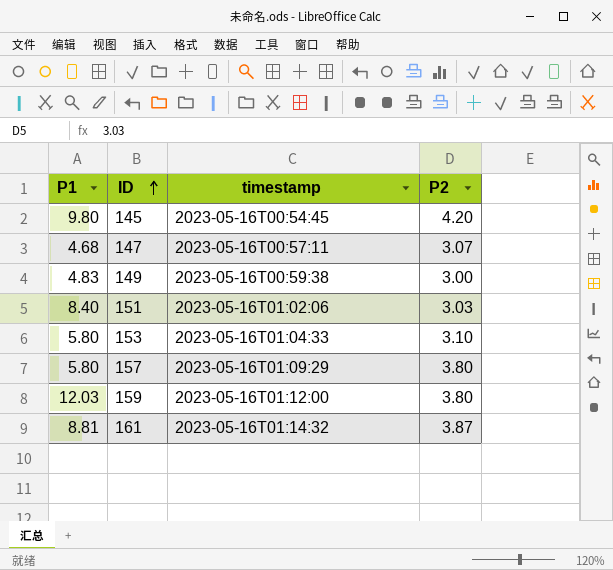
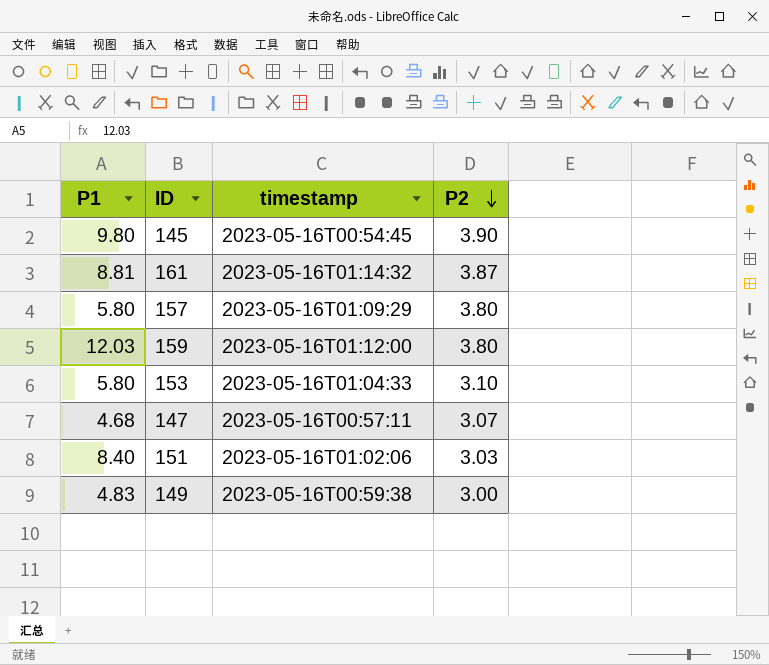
row order: ID ascending -> P2 descending
145 | P2: 4.20 -> 3.90

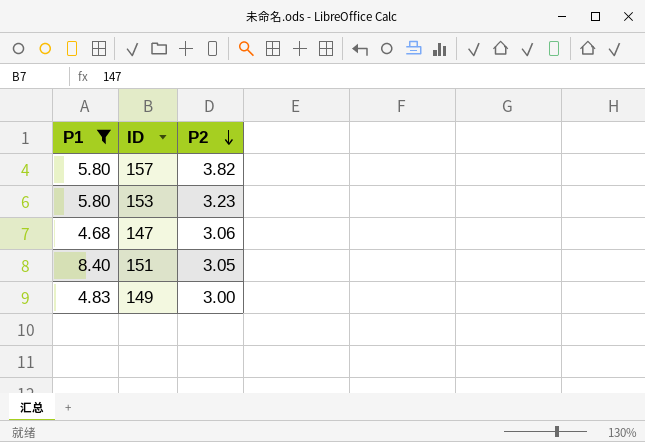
filter: none -> P1 <= 8.40
column timestamp | position: 3 -> none
157 | P2: 3.80 -> 3.82
153 | P2: 3.10 -> 3.23
147 | P2: 3.07 -> 3.06
151 | P2: 3.03 -> 3.05

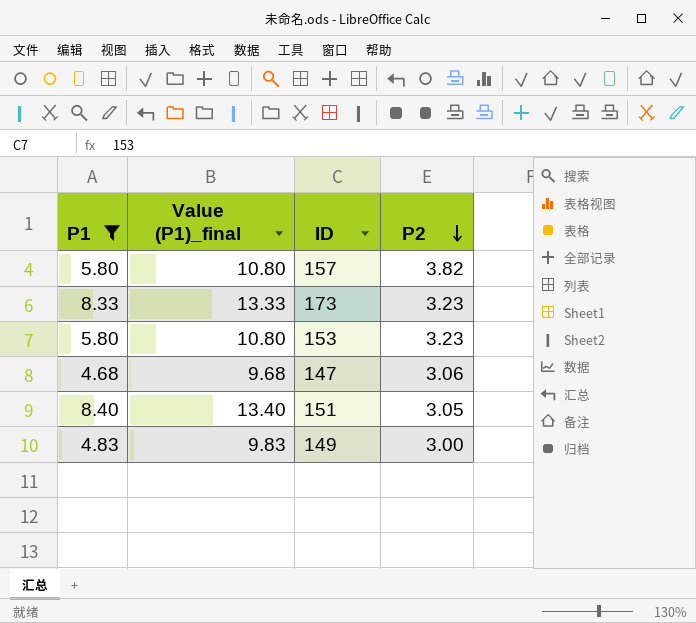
column Value (P1)_final | formula: none -> [P1] + 5
row 173: none -> 8.33 | 13.33 | 3.23

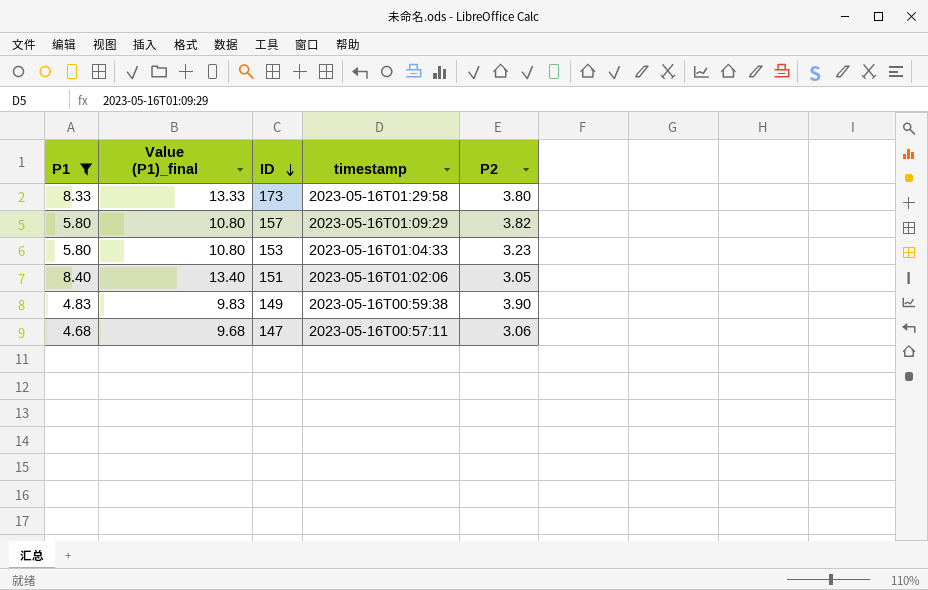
row order: P2 descending -> ID descending
column timestamp | position: none -> 4
173 | P2: 3.23 -> 3.80
149 | P2: 3.00 -> 3.90

